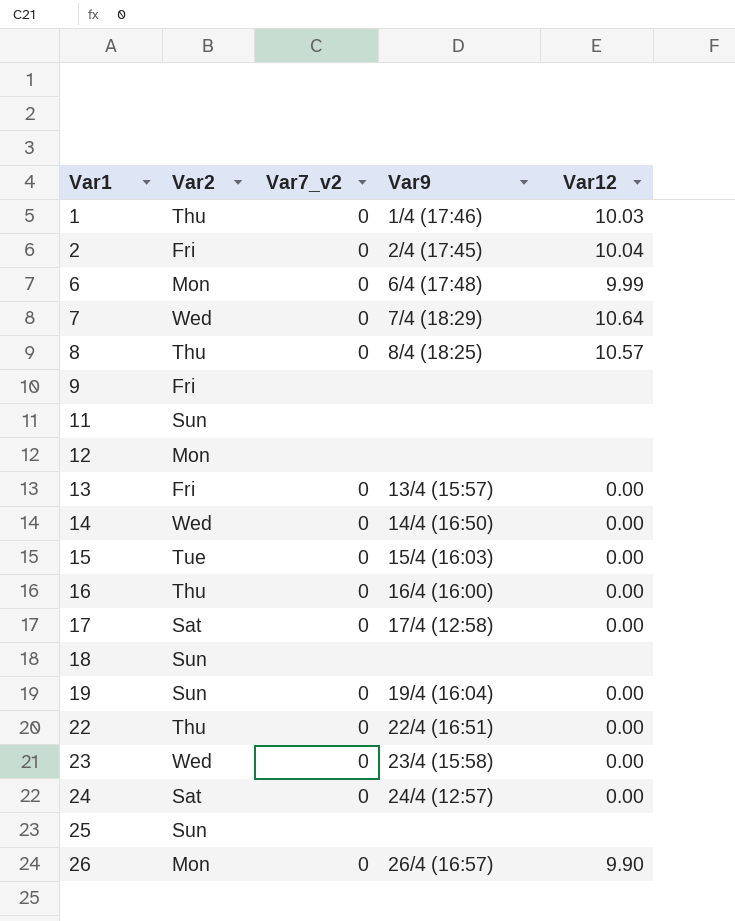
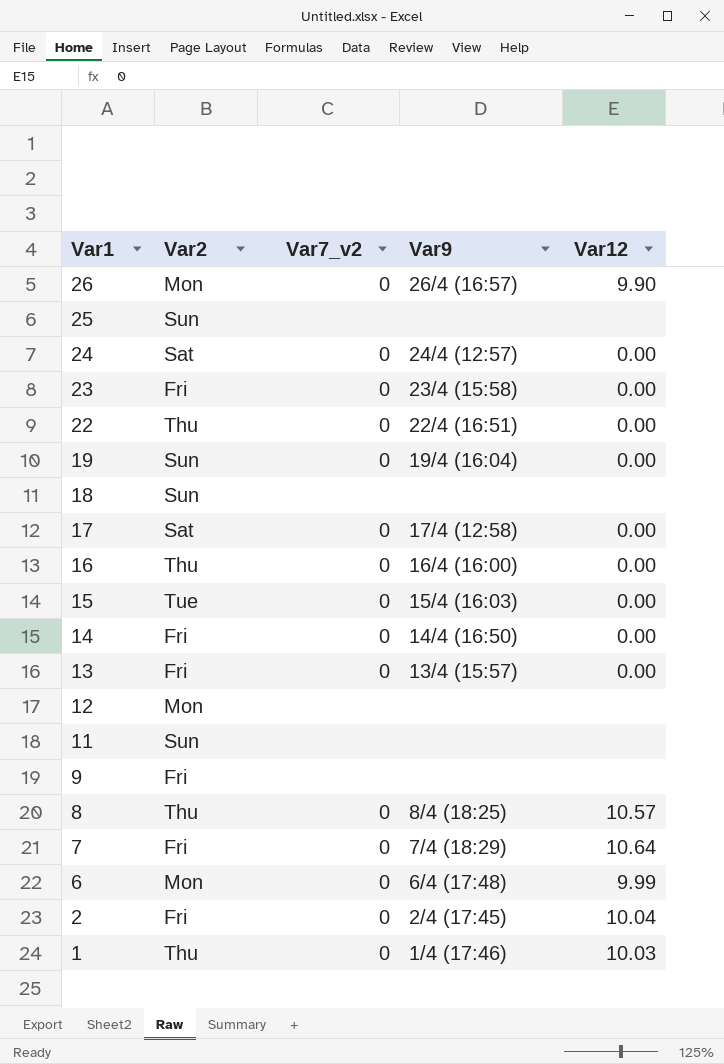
row order: Var1 ascending -> Var1 descending
23 | Var2: Wed -> Fri
14 | Var2: Wed -> Fri
7 | Var2: Wed -> Fri

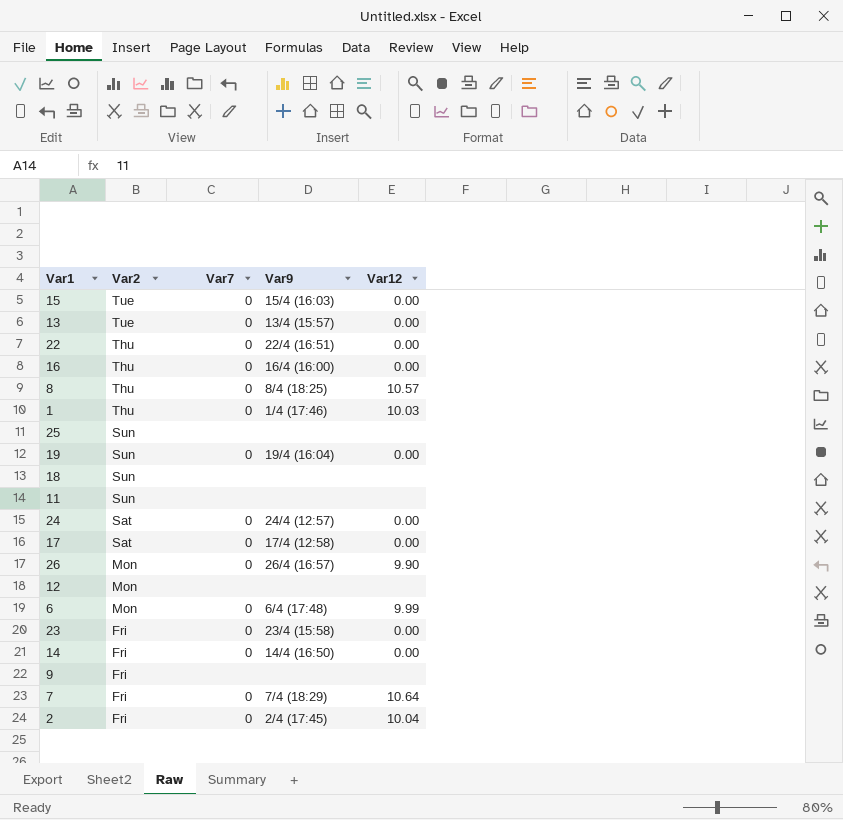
row order: Var1 descending -> Var2 descending
column name: Var7_v2 -> Var7
13 | Var2: Fri -> Tue

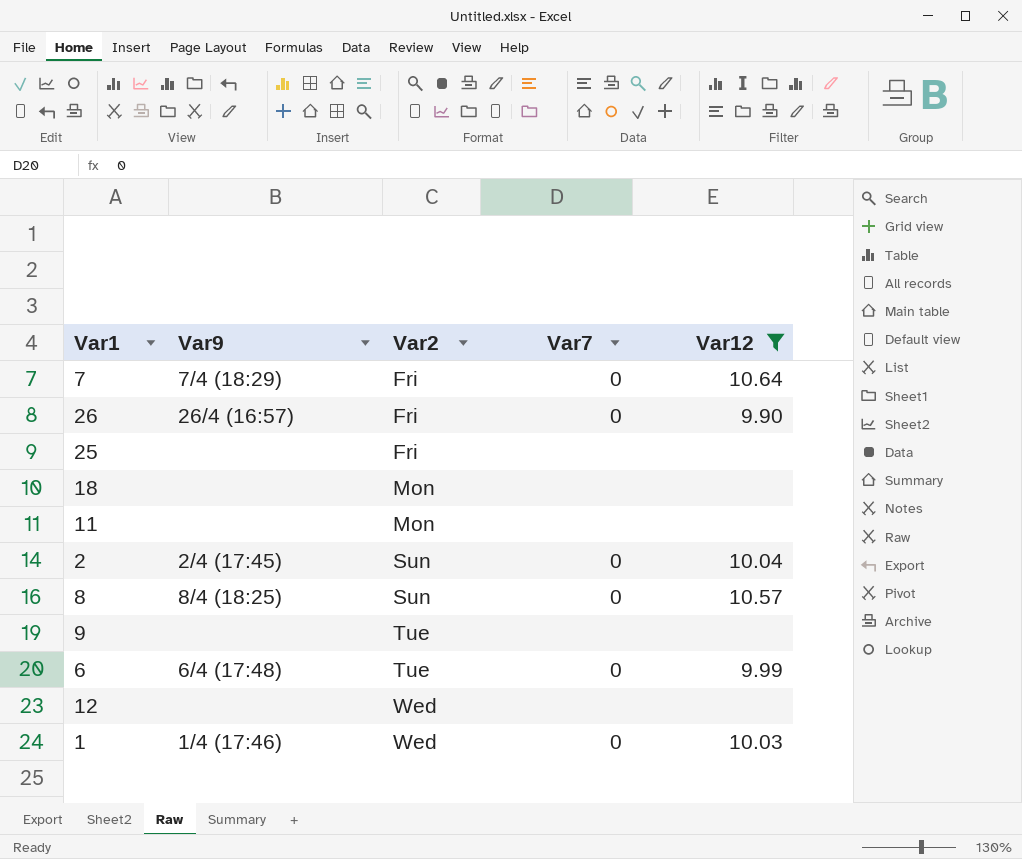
filter: none -> Var12 != 0.00
row order: Var2 descending -> Var2 ascending
column Var9 | position: 4 -> 2
26 | Var2: Mon -> Fri
25 | Var2: Sun -> Fri
18 | Var2: Sun -> Mon
11 | Var2: Sun -> Mon
2 | Var2: Fri -> Sun
8 | Var2: Thu -> Sun
9 | Var2: Fri -> Tue
6 | Var2: Mon -> Tue
12 | Var2: Mon -> Wed
1 | Var2: Thu -> Wed

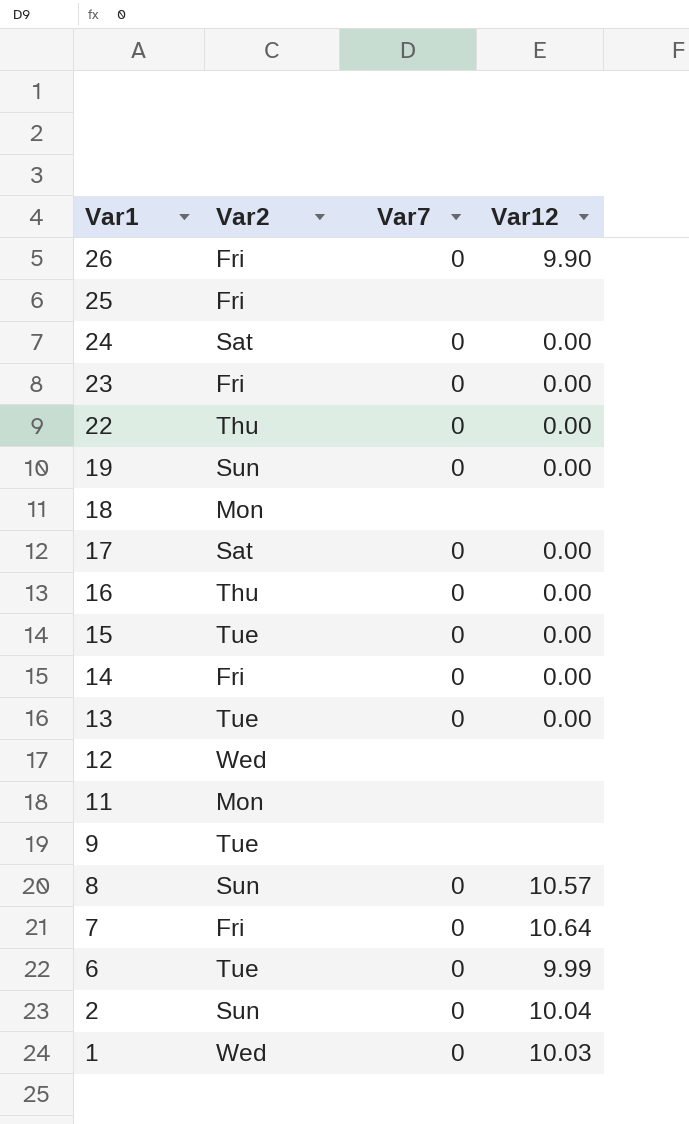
filter: Var12 != 0.00 -> none
row order: Var2 ascending -> Var1 descending
column Var9 | position: 2 -> none

